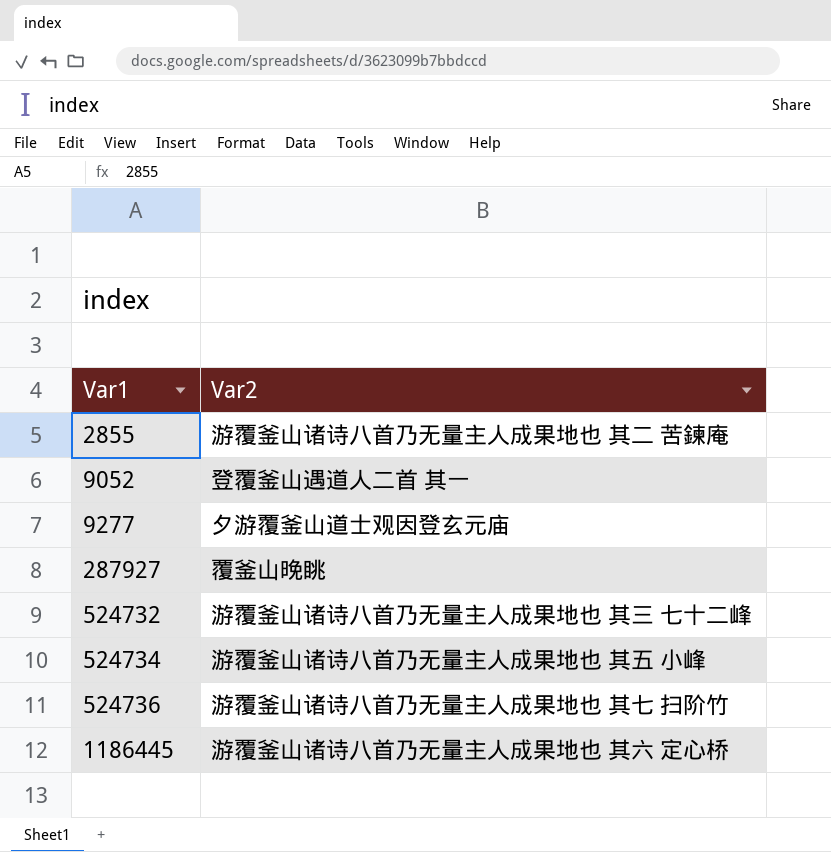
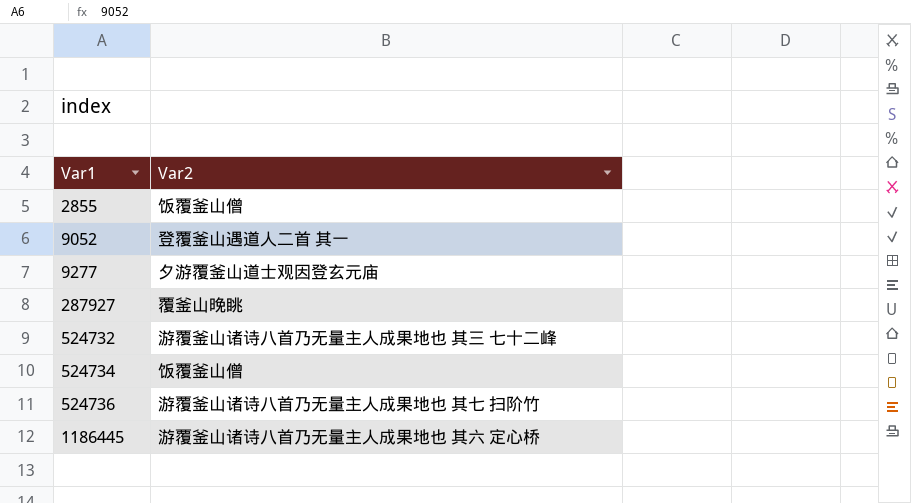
2855 | Var2: 游覆釜山诸诗八首乃无量主人成果地也 其二 苦鍊庵 -> 饭覆釜山僧
524734 | Var2: 游覆釜山诸诗八首乃无量主人成果地也 其五 小峰 -> 饭覆釜山僧

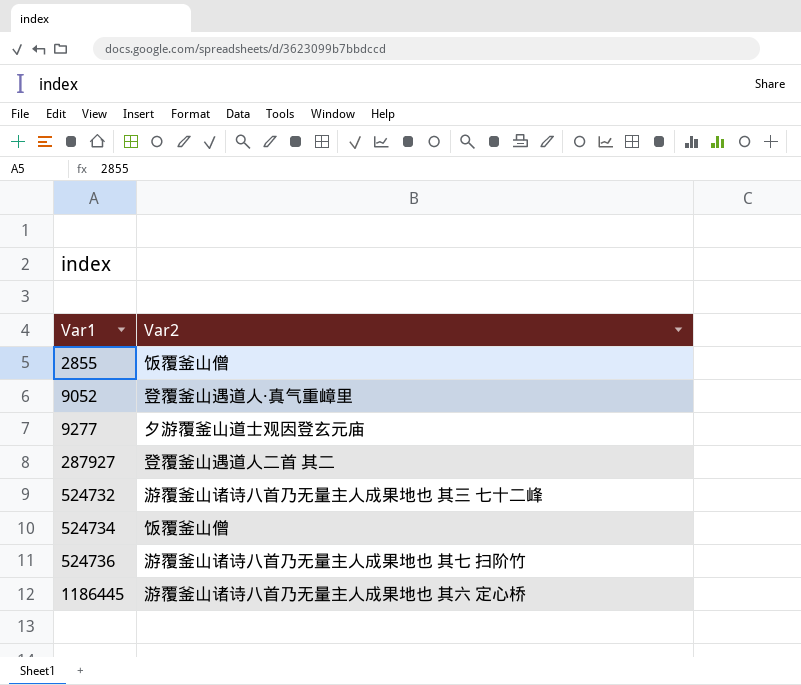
9052 | Var2: 登覆釜山遇道人二首 其一 -> 登覆釜山遇道人·真气重嶂里
287927 | Var2: 覆釜山晚眺 -> 登覆釜山遇道人二首 其二

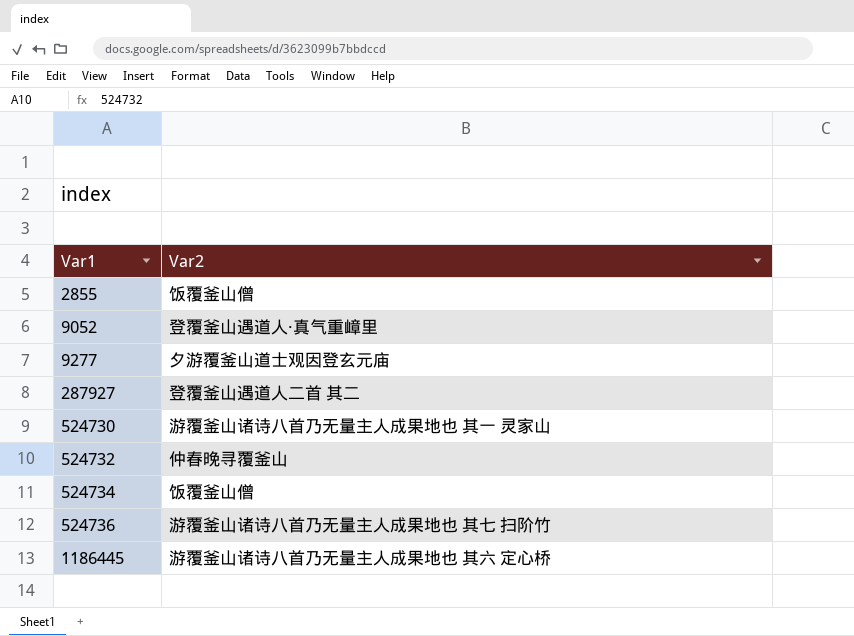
row 524730: none -> 游覆釜山诸诗八首乃无量主人成果地也 其一 灵家山
524732 | Var2: 游覆釜山诸诗八首乃无量主人成果地也 其三 七十二峰 -> 仲春晚寻覆釜山

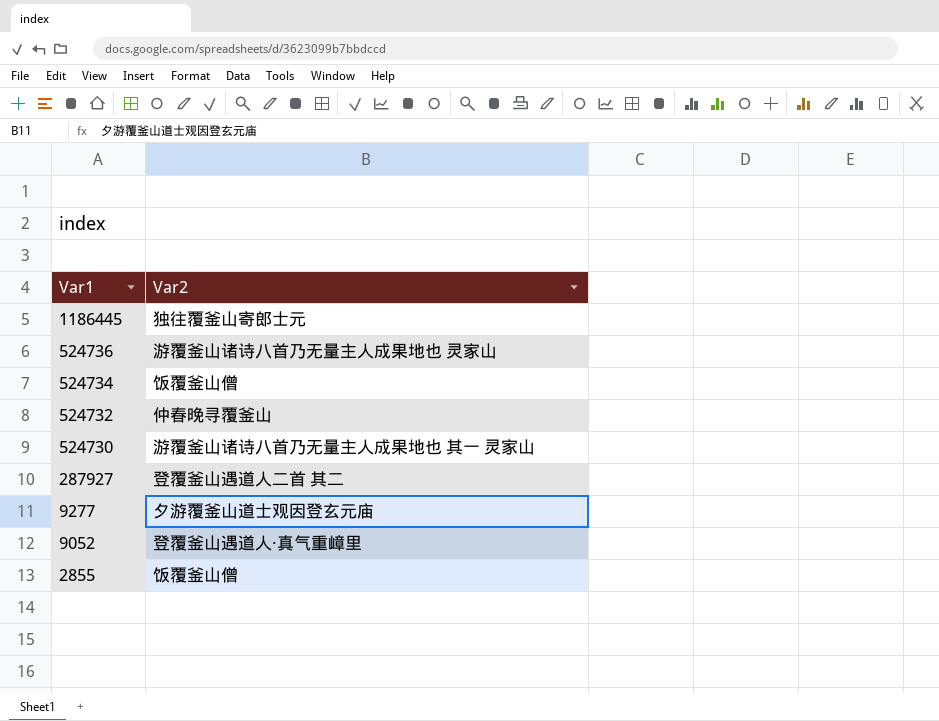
row order: Var1 ascending -> Var1 descending
1186445 | Var2: 游覆釜山诸诗八首乃无量主人成果地也 其六 定心桥 -> 独往覆釜山寄郎士元
524736 | Var2: 游覆釜山诸诗八首乃无量主人成果地也 其七 扫阶竹 -> 游覆釜山诸诗八首乃无量主人成果地也 灵家山

